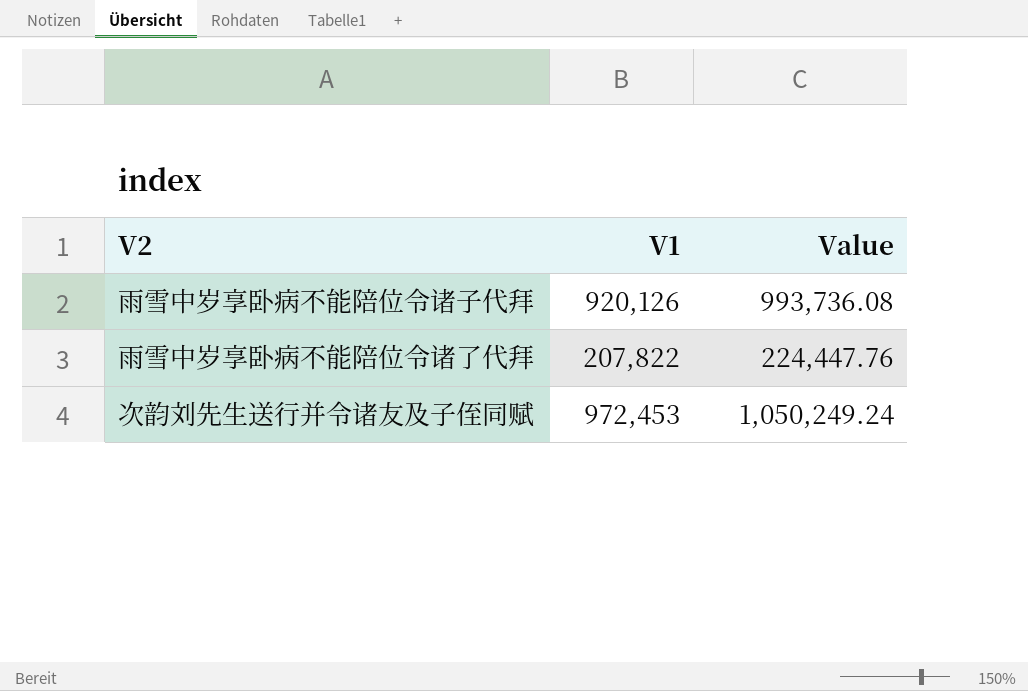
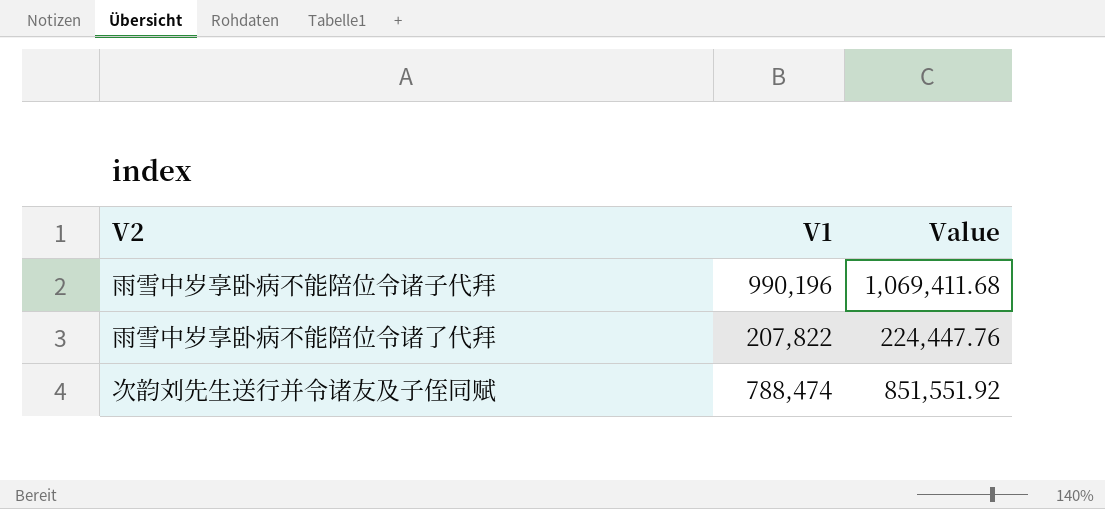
雨雪中岁享卧病不能陪位令诸子代拜 | V1: 920,126 -> 990,196
雨雪中岁享卧病不能陪位令诸子代拜 | Value: 993,736.08 -> 1,069,411.68
次韵刘先生送行并令诸友及子侄同赋 | V1: 972,453 -> 788,474
次韵刘先生送行并令诸友及子侄同赋 | Value: 1,050,249.24 -> 851,551.92

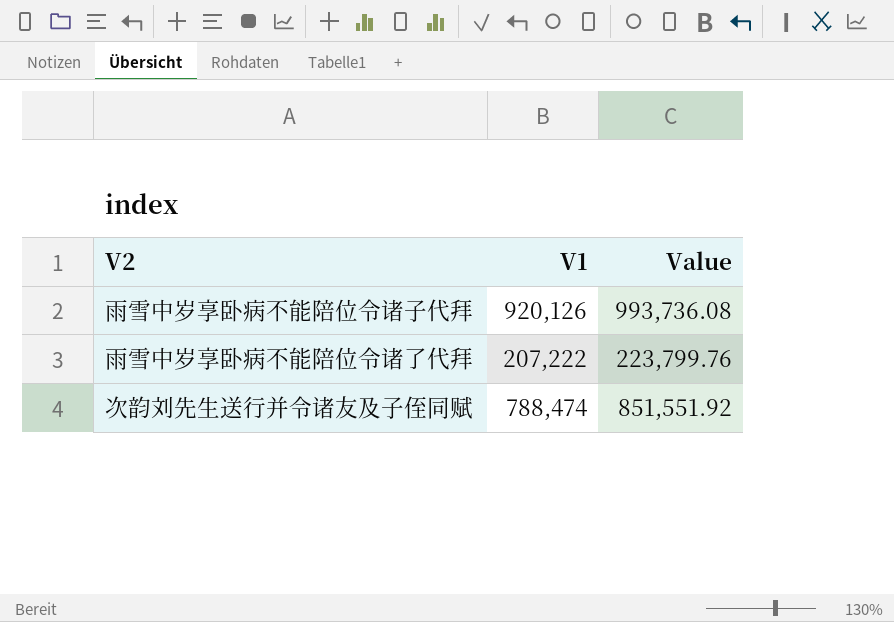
雨雪中岁享卧病不能陪位令诸子代拜 | V1: 990,196 -> 920,126
雨雪中岁享卧病不能陪位令诸子代拜 | Value: 1,069,411.68 -> 993,736.08
雨雪中岁享卧病不能陪位令诸了代拜 | V1: 207,822 -> 207,222
雨雪中岁享卧病不能陪位令诸了代拜 | Value: 224,447.76 -> 223,799.76

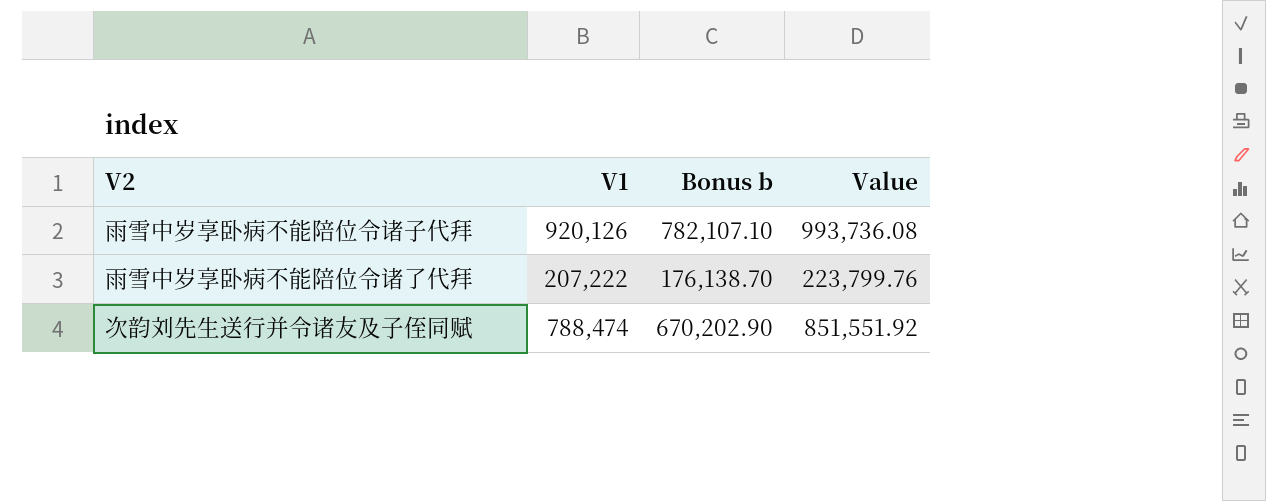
column Bonus b | formula: none -> [V1] * 0.85

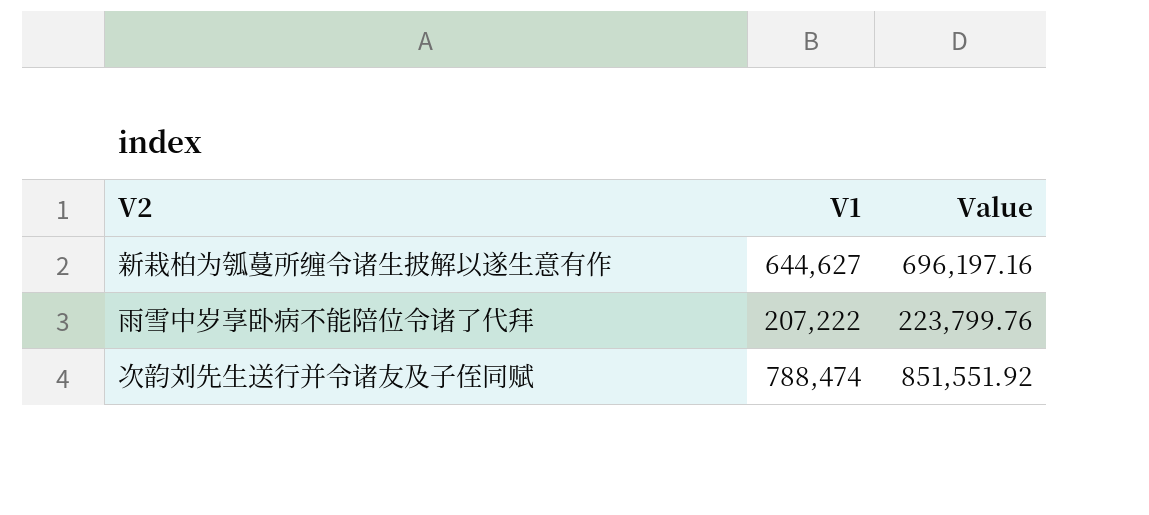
column Bonus b | formula: [V1] * 0.85 -> none
row 雨雪中岁享卧病不能陪位令诸子代拜: 920,126 | 782,107.10 | 993,736.08 -> none
row 新栽柏为瓠蔓所缠令诸生披解以遂生意有作: none -> 644,627 | 696,197.16

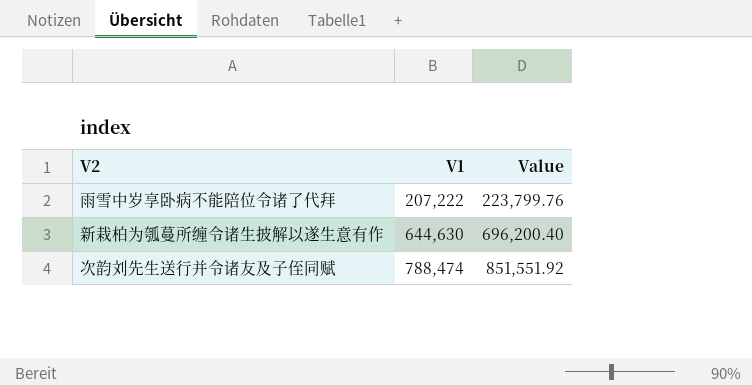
row order: none -> V1 ascending
新栽柏为瓠蔓所缠令诸生披解以遂生意有作 | V1: 644,627 -> 644,630
新栽柏为瓠蔓所缠令诸生披解以遂生意有作 | Value: 696,197.16 -> 696,200.40

